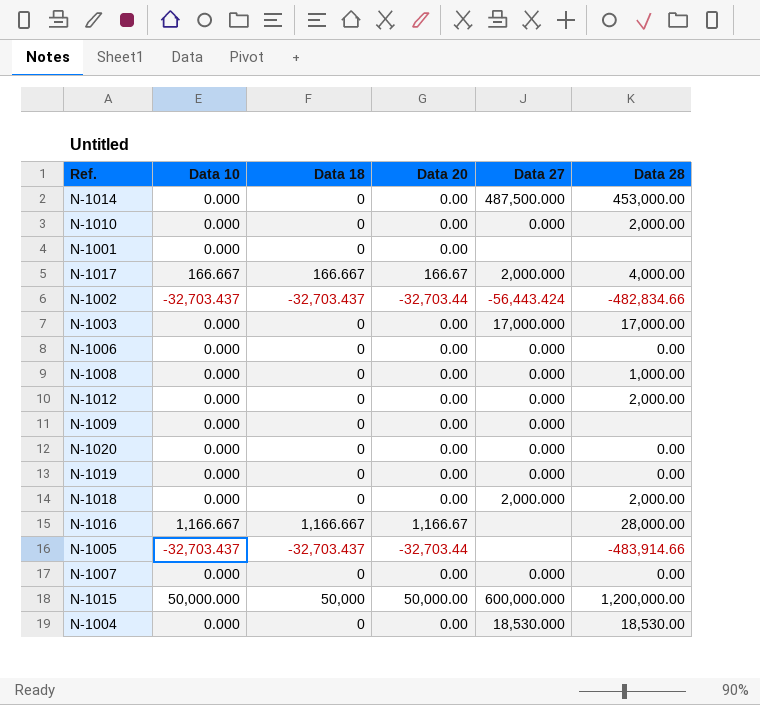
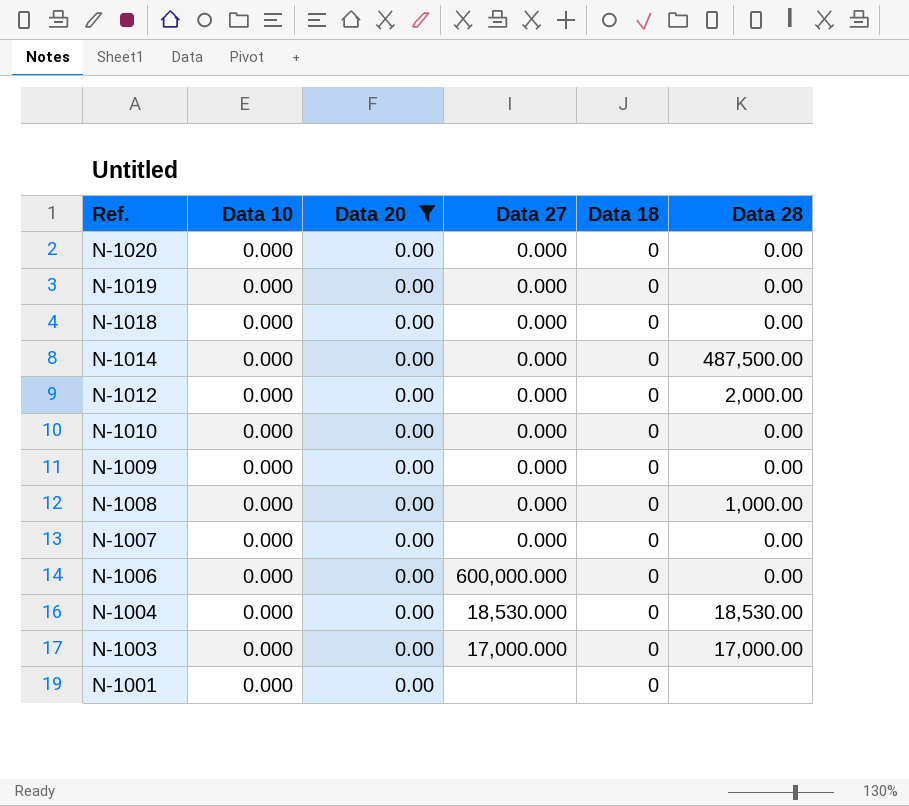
filter: none -> Data 20 = 0.00
row order: none -> Ref. descending
column Data 18 | position: 3 -> 5
N-1018 | Data 27: 2,000.000 -> 0.000
N-1018 | Data 28: 2,000.00 -> 0.00
N-1014 | Data 27: 487,500.000 -> 0.000
N-1014 | Data 28: 453,000.00 -> 487,500.00
N-1010 | Data 28: 2,000.00 -> 0.00
N-1009 | Data 28: none -> 0.00
N-1006 | Data 27: 0.000 -> 600,000.000

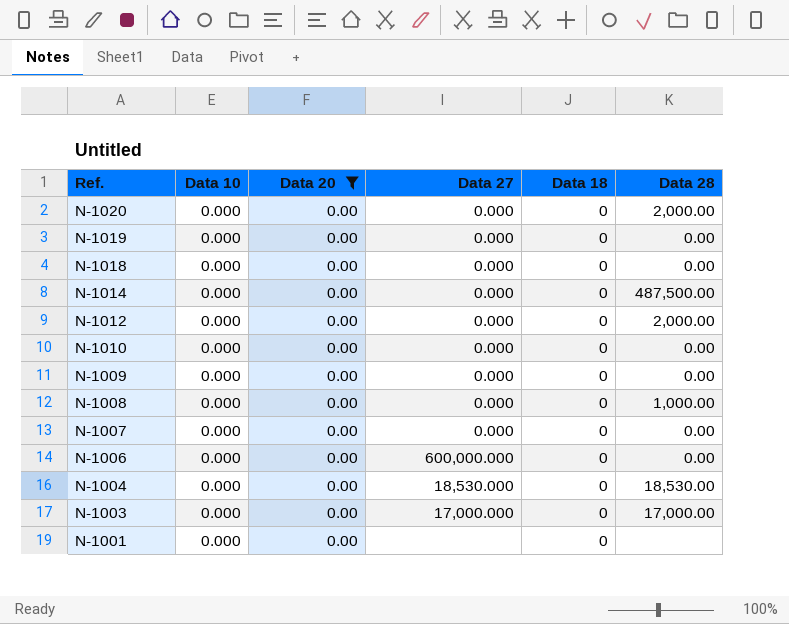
N-1020 | Data 28: 0.00 -> 2,000.00

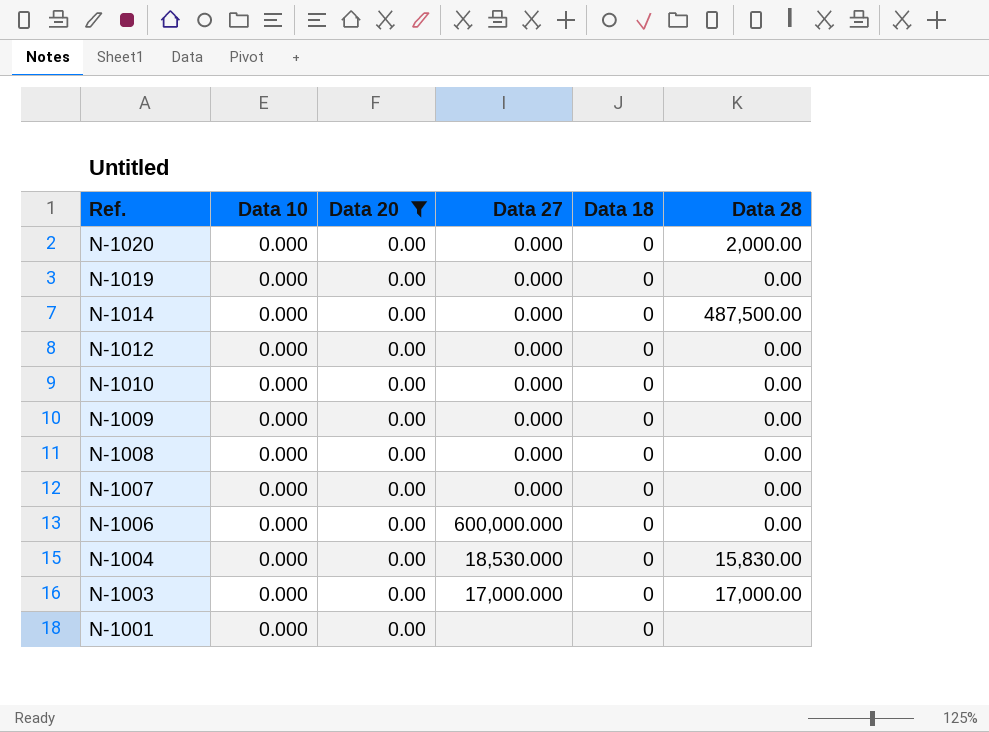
row N-1018: 0.000 | 0.00 | 0.000 | 0 | 0.00 -> none
N-1012 | Data 28: 2,000.00 -> 0.00
N-1008 | Data 28: 1,000.00 -> 0.00
N-1004 | Data 28: 18,530.00 -> 15,830.00

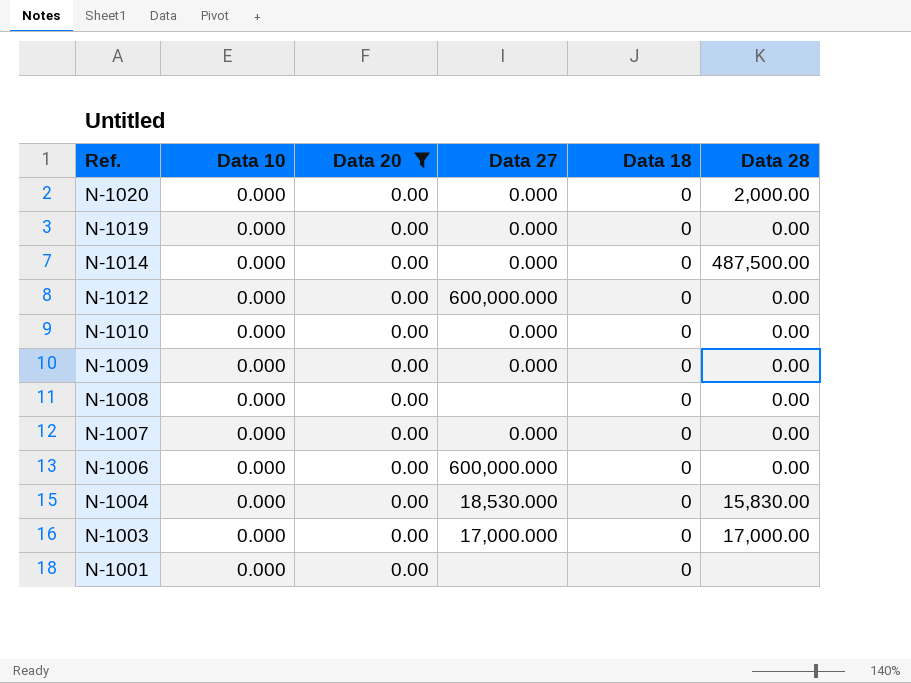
N-1012 | Data 27: 0.000 -> 600,000.000
N-1008 | Data 27: 0.000 -> none

